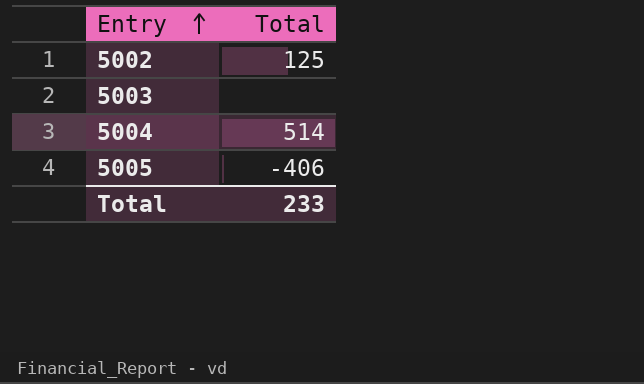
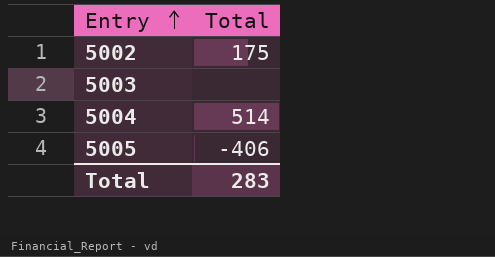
5002 | Total: 125 -> 175
Total | Total: 233 -> 283

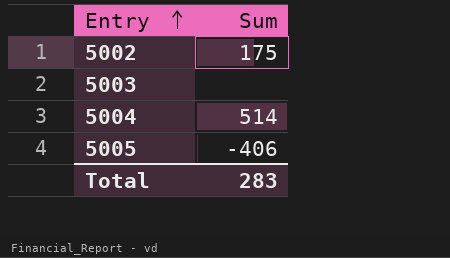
column name: Total -> Sum

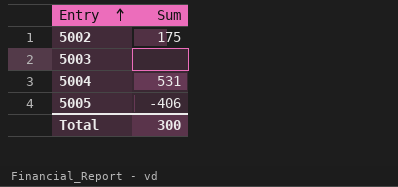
5004 | Sum: 514 -> 531
Total | Sum: 283 -> 300

